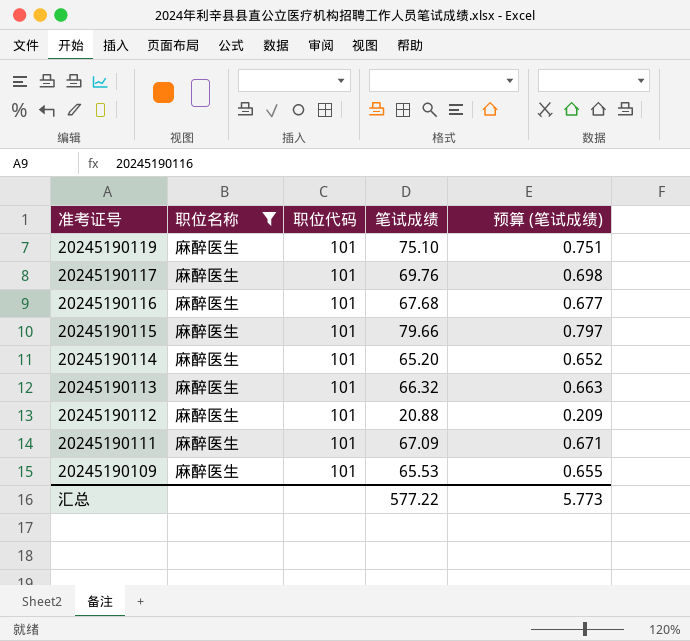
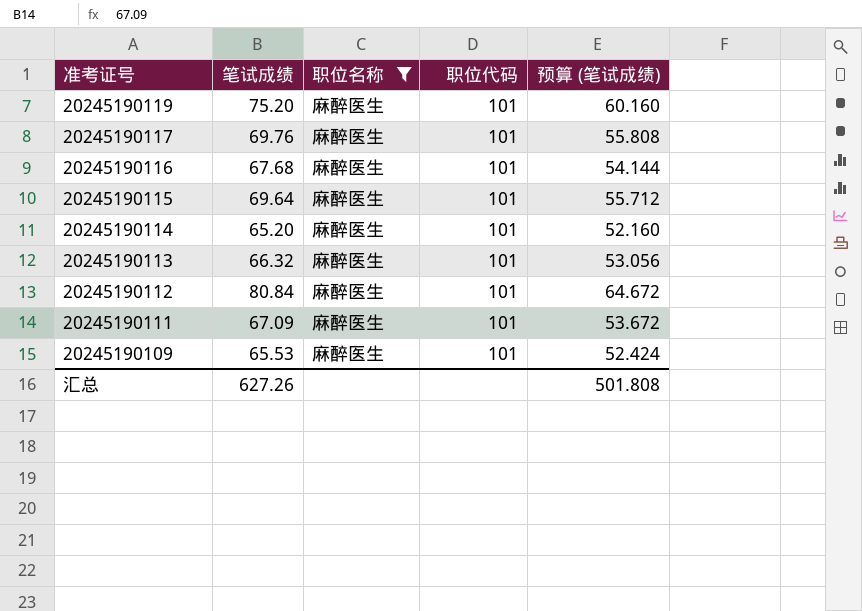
column 笔试成绩 | position: 4 -> 2
column 预算 (笔试成绩) | formula: [笔试成绩] * 0.01 -> [笔试成绩] * 0.8
20245190119 | 笔试成绩: 75.10 -> 75.20
20245190115 | 笔试成绩: 79.66 -> 69.64
20245190112 | 笔试成绩: 20.88 -> 80.84
汇总 | 笔试成绩: 577.22 -> 627.26
汇总 | 预算 (笔试成绩): 5.773 -> 501.808

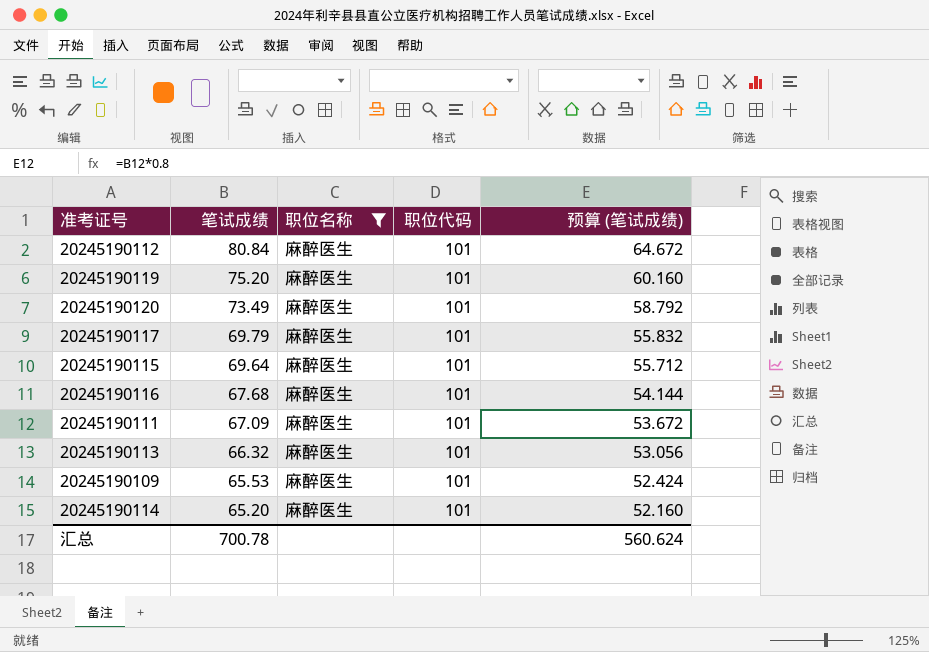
row order: 准考证号 descending -> 笔试成绩 descending
row 20245190120: none -> 73.49 | 麻醉医生 | 101 | 58.792
20245190117 | 笔试成绩: 69.76 -> 69.79
20245190117 | 预算 (笔试成绩): 55.808 -> 55.832
汇总 | 笔试成绩: 627.26 -> 700.78
汇总 | 预算 (笔试成绩): 501.808 -> 560.624

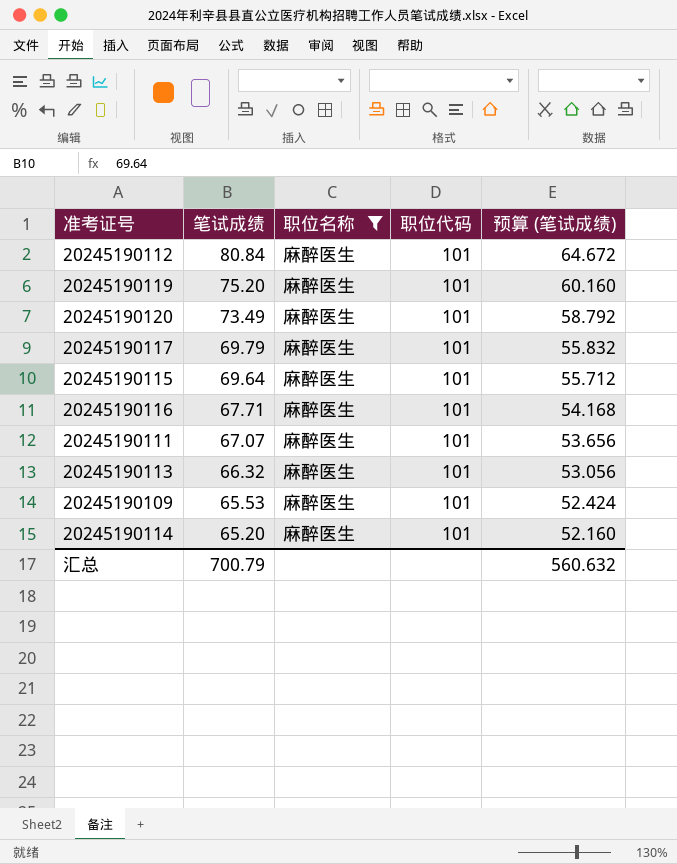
20245190116 | 笔试成绩: 67.68 -> 67.71
20245190116 | 预算 (笔试成绩): 54.144 -> 54.168
20245190111 | 笔试成绩: 67.09 -> 67.07
20245190111 | 预算 (笔试成绩): 53.672 -> 53.656
汇总 | 笔试成绩: 700.78 -> 700.79
汇总 | 预算 (笔试成绩): 560.624 -> 560.632

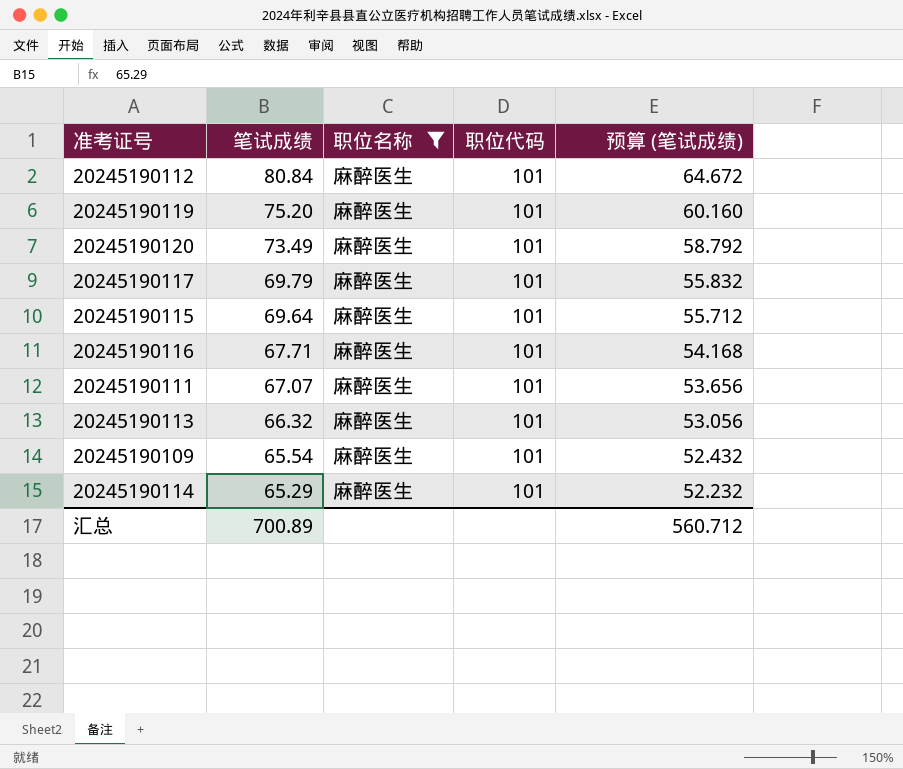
20245190109 | 笔试成绩: 65.53 -> 65.54
20245190109 | 预算 (笔试成绩): 52.424 -> 52.432
20245190114 | 笔试成绩: 65.20 -> 65.29
20245190114 | 预算 (笔试成绩): 52.160 -> 52.232
汇总 | 笔试成绩: 700.79 -> 700.89
汇总 | 预算 (笔试成绩): 560.632 -> 560.712

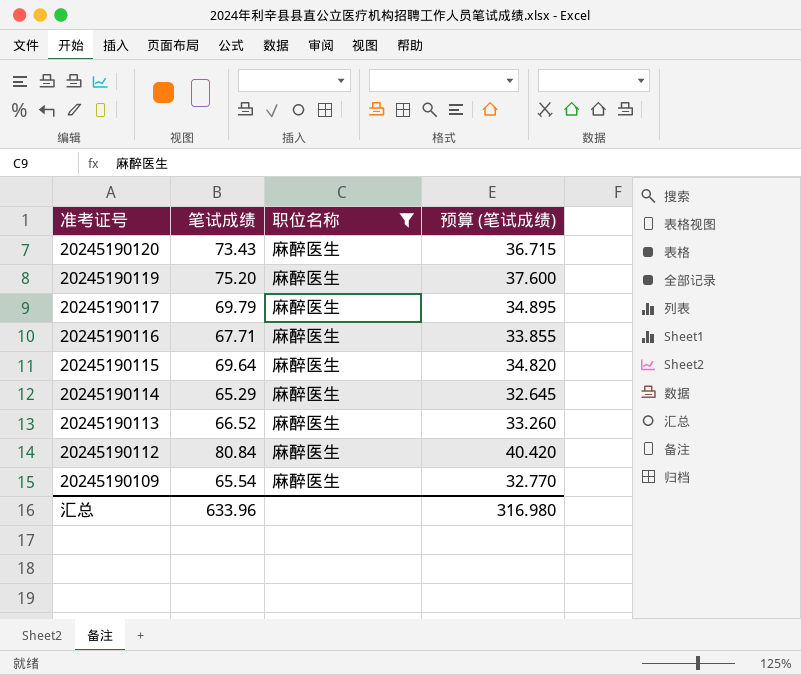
row order: 笔试成绩 descending -> 准考证号 descending
column 职位代码 | position: 4 -> none
column 预算 (笔试成绩) | formula: [笔试成绩] * 0.8 -> [笔试成绩] * 0.5
row 20245190111: 67.07 | 麻醉医生 | 101 | 53.656 -> none
20245190120 | 笔试成绩: 73.49 -> 73.43
20245190113 | 笔试成绩: 66.32 -> 66.52
汇总 | 笔试成绩: 700.89 -> 633.96
汇总 | 预算 (笔试成绩): 560.712 -> 316.980

